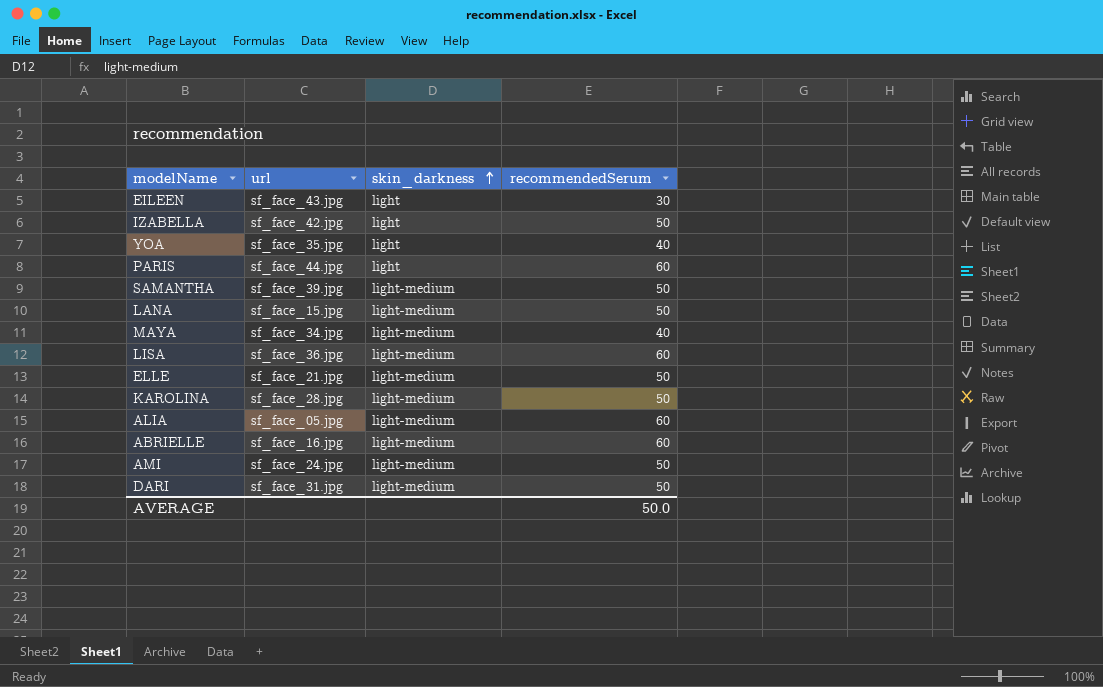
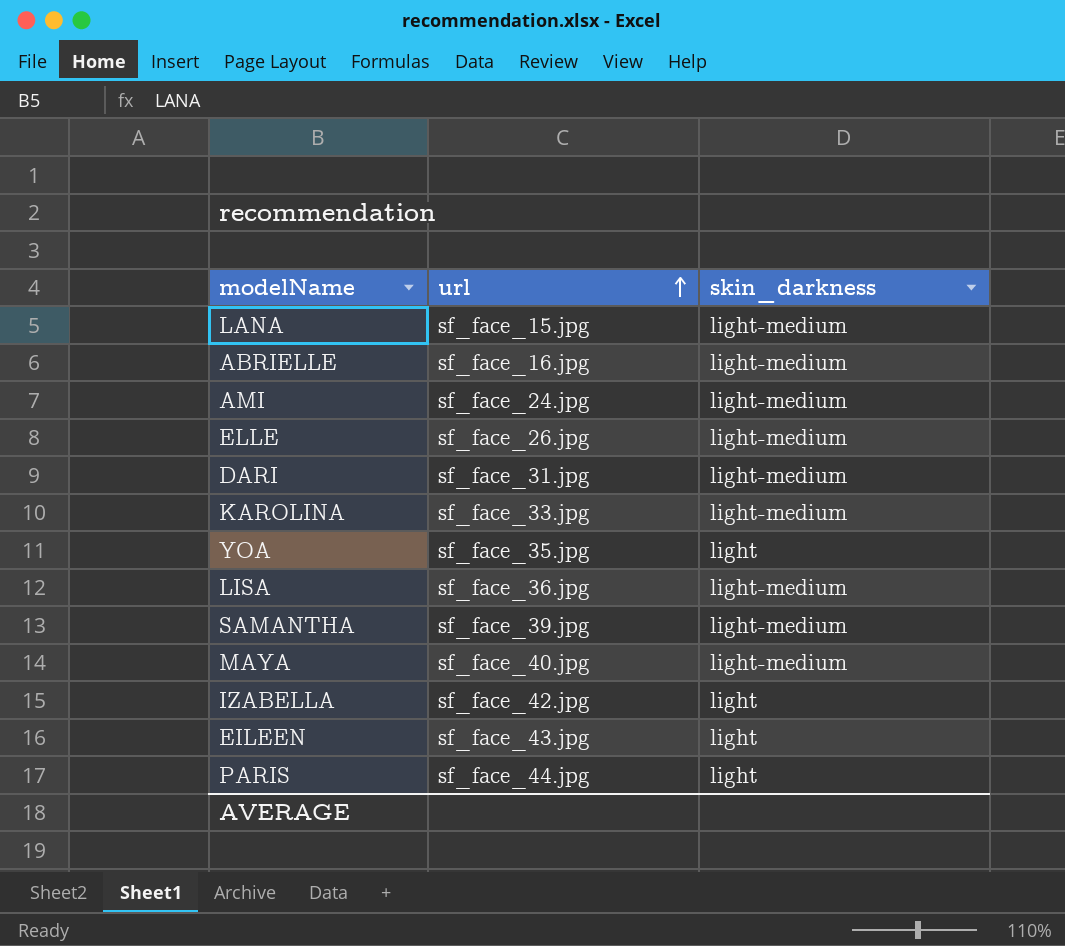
row order: skin_darkness ascending -> url ascending
column recommendedSerum | position: 4 -> none
row ALIA: sf_face_05.jpg | light-medium | 60 -> none
ELLE | url: sf_face_21.jpg -> sf_face_26.jpg
KAROLINA | url: sf_face_28.jpg -> sf_face_33.jpg
MAYA | url: sf_face_34.jpg -> sf_face_40.jpg

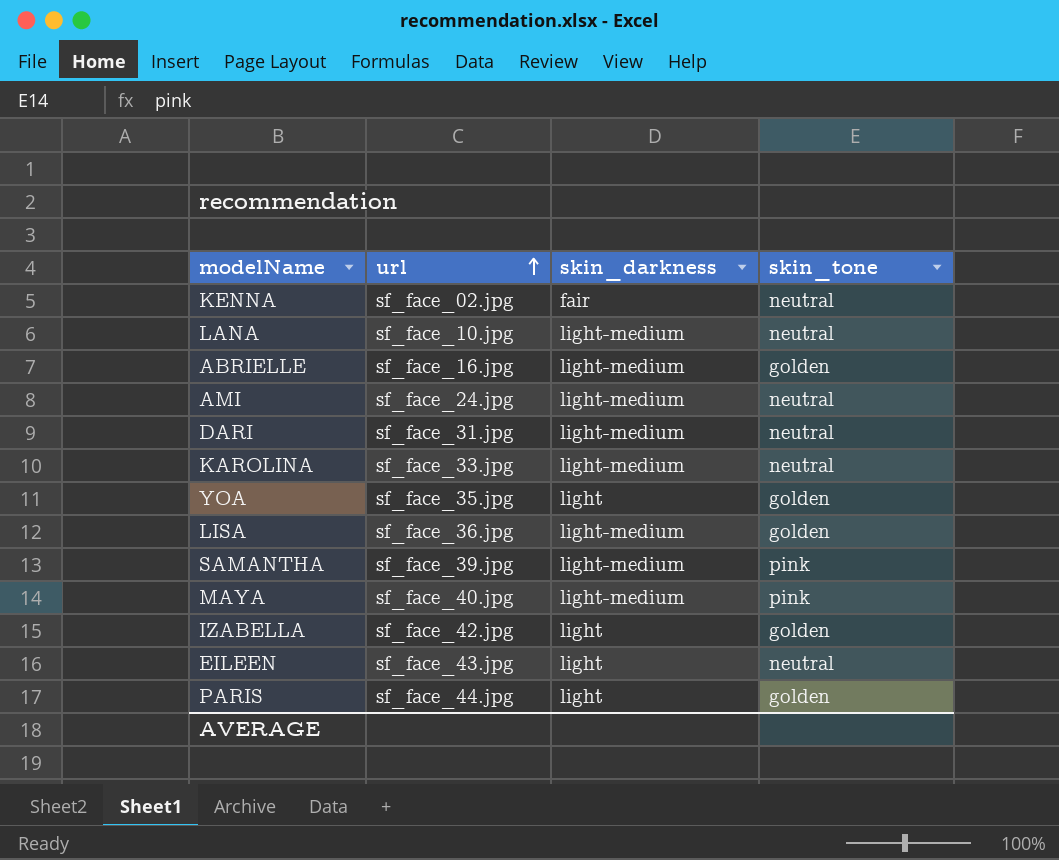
column skin_tone | position: none -> 4
row ELLE: sf_face_26.jpg | light-medium -> none
row KENNA: none -> sf_face_02.jpg | fair | neutral
LANA | url: sf_face_15.jpg -> sf_face_10.jpg

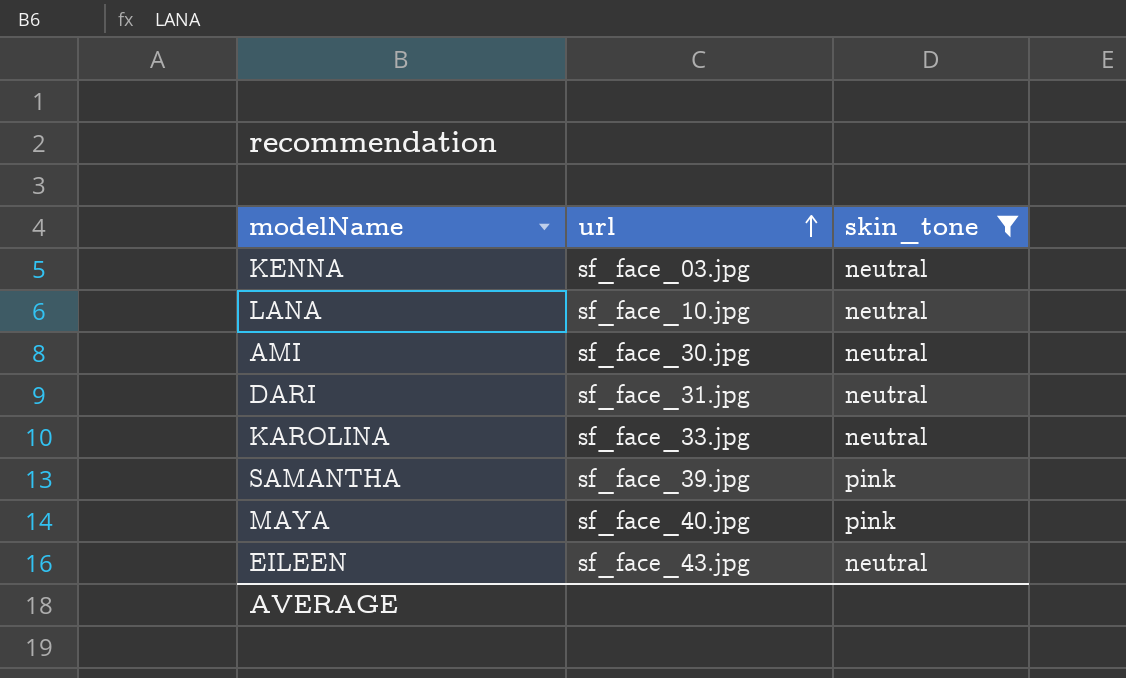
filter: none -> skin_tone != golden
column skin_darkness | position: 3 -> none
KENNA | url: sf_face_02.jpg -> sf_face_03.jpg
AMI | url: sf_face_24.jpg -> sf_face_30.jpg

